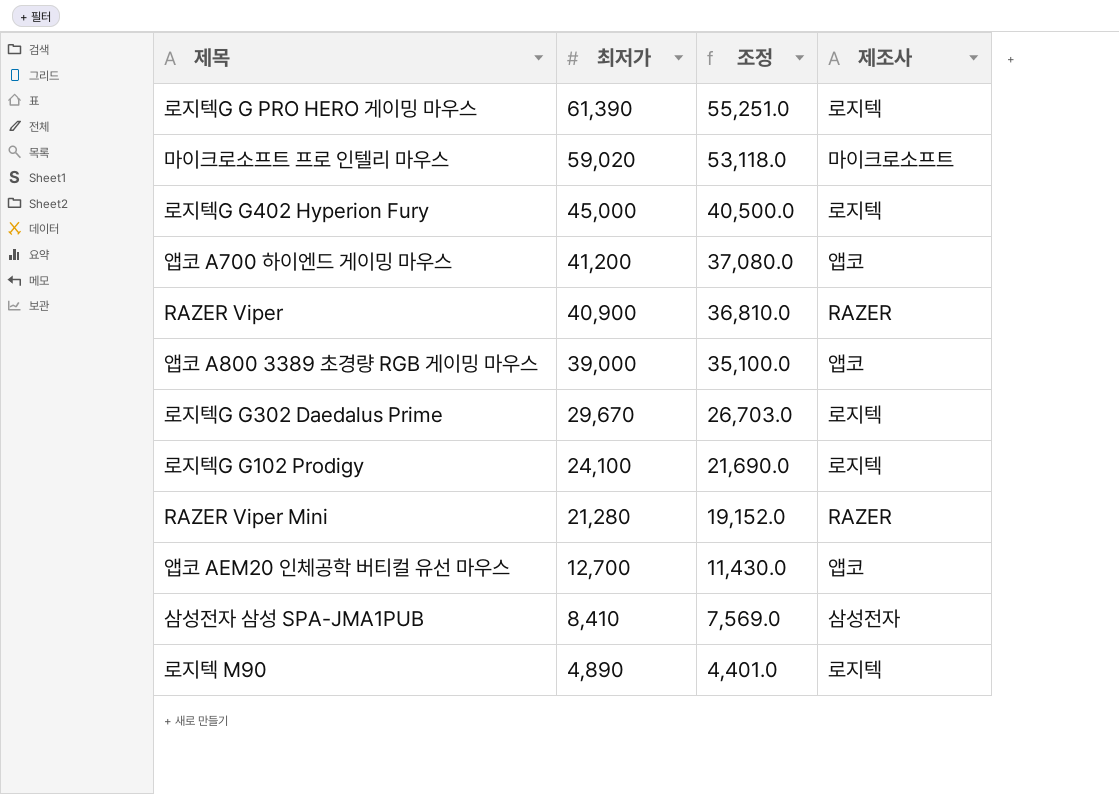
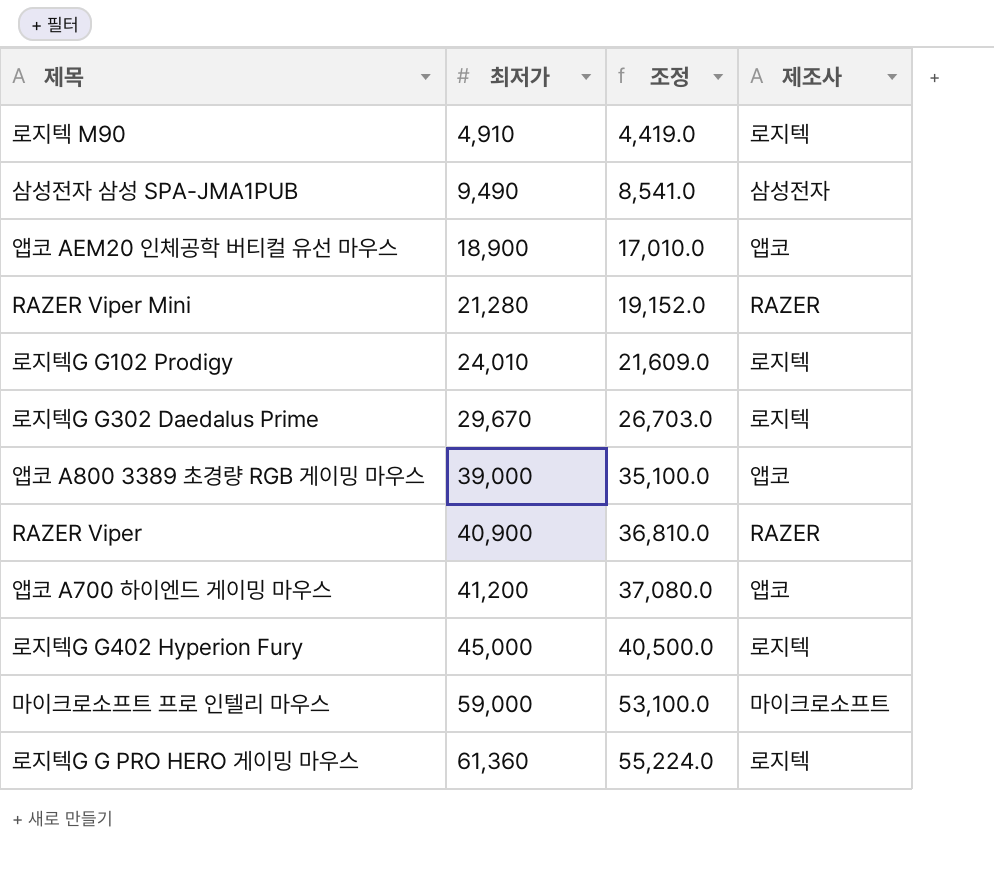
row order: 최저가 descending -> 최저가 ascending
로지텍 M90 | 최저가: 4,890 -> 4,910
로지텍 M90 | 조정: 4,401.0 -> 4,419.0
삼성전자 삼성 SPA-JMA1PUB | 최저가: 8,410 -> 9,490
삼성전자 삼성 SPA-JMA1PUB | 조정: 7,569.0 -> 8,541.0
앱코 AEM20 인체공학 버티컬 유선 마우스 | 최저가: 12,700 -> 18,900
앱코 AEM20 인체공학 버티컬 유선 마우스 | 조정: 11,430.0 -> 17,010.0
로지텍G G102 Prodigy | 최저가: 24,100 -> 24,010
로지텍G G102 Prodigy | 조정: 21,690.0 -> 21,609.0
마이크로소프트 프로 인텔리 마우스 | 최저가: 59,020 -> 59,000
마이크로소프트 프로 인텔리 마우스 | 조정: 53,118.0 -> 53,100.0
로지텍G G PRO HERO 게이밍 마우스 | 최저가: 61,390 -> 61,360
로지텍G G PRO HERO 게이밍 마우스 | 조정: 55,251.0 -> 55,224.0

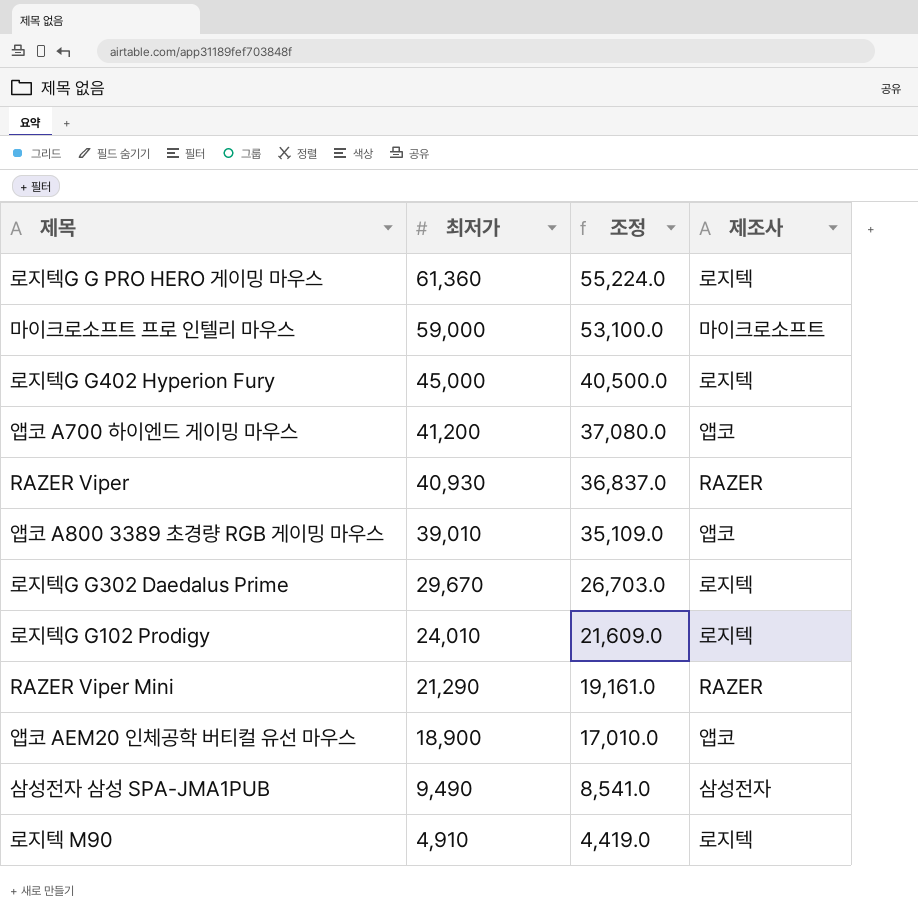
row order: 최저가 ascending -> 최저가 descending
RAZER Viper | 최저가: 40,900 -> 40,930
RAZER Viper | 조정: 36,810.0 -> 36,837.0
앱코 A800 3389 초경량 RGB 게이밍 마우스 | 최저가: 39,000 -> 39,010
앱코 A800 3389 초경량 RGB 게이밍 마우스 | 조정: 35,100.0 -> 35,109.0
RAZER Viper Mini | 최저가: 21,280 -> 21,290
RAZER Viper Mini | 조정: 19,152.0 -> 19,161.0

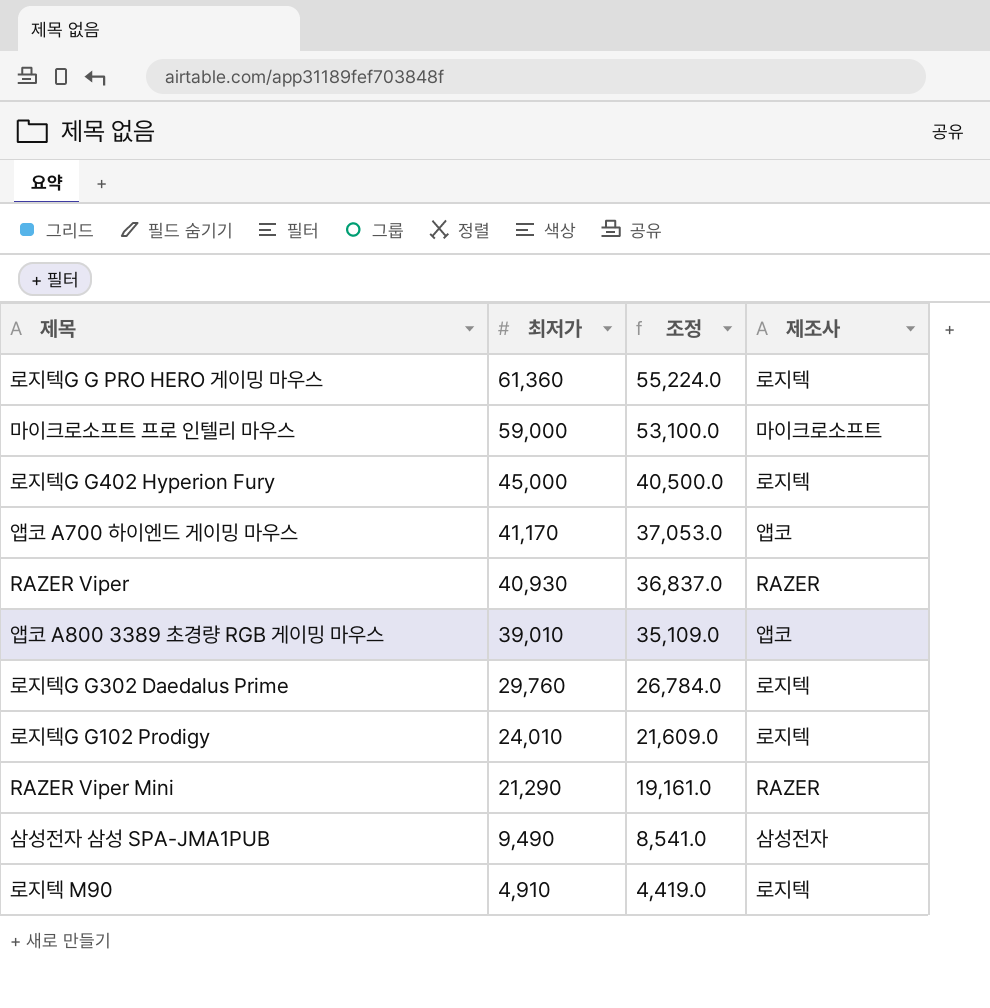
row 앱코 AEM20 인체공학 버티컬 유선 마우스: 18,900 | 17,010.0 | 앱코 -> none
앱코 A700 하이엔드 게이밍 마우스 | 최저가: 41,200 -> 41,170
앱코 A700 하이엔드 게이밍 마우스 | 조정: 37,080.0 -> 37,053.0
로지텍G G302 Daedalus Prime | 최저가: 29,670 -> 29,760
로지텍G G302 Daedalus Prime | 조정: 26,703.0 -> 26,784.0

